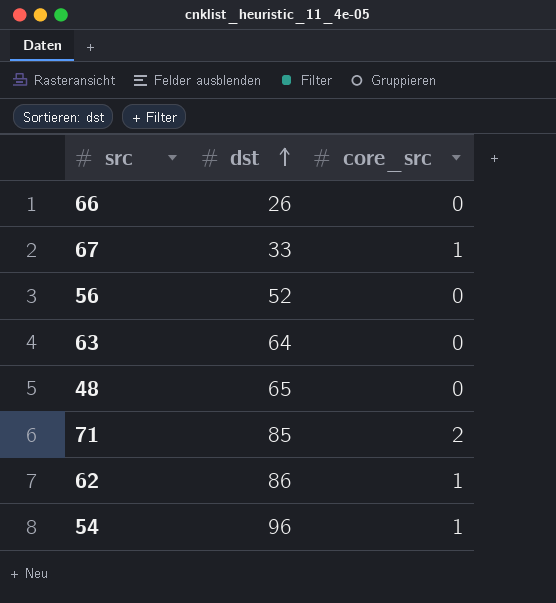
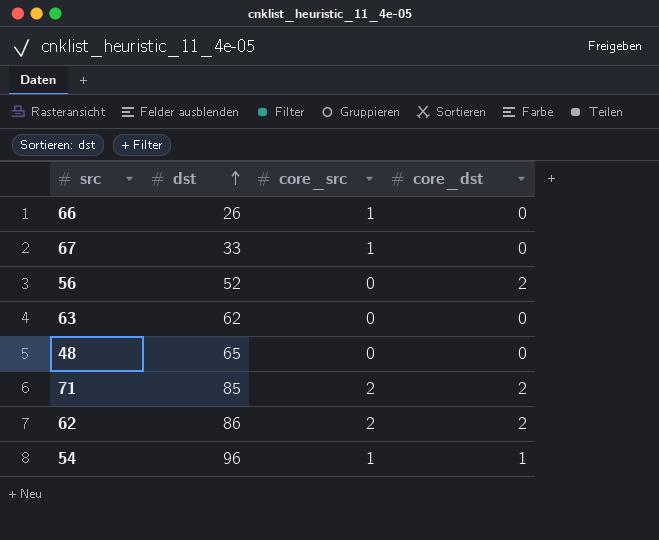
column core_dst | position: none -> 4
66 | core_src: 0 -> 1
63 | dst: 64 -> 62
62 | core_src: 1 -> 2

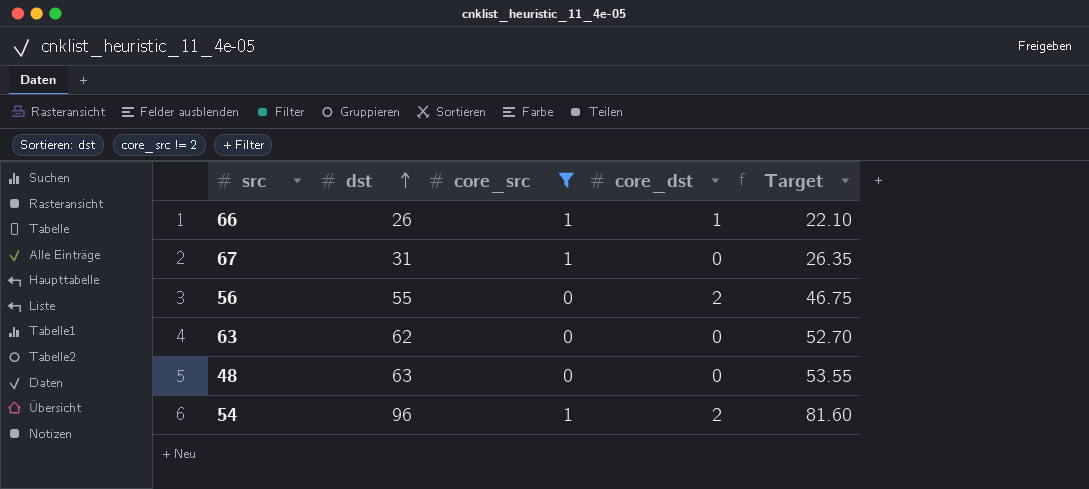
filter: none -> core_src != 2
column Target | formula: none -> [dst] * 0.85
66 | core_dst: 0 -> 1
67 | dst: 33 -> 31
56 | dst: 52 -> 55
48 | dst: 65 -> 63
54 | core_dst: 1 -> 2

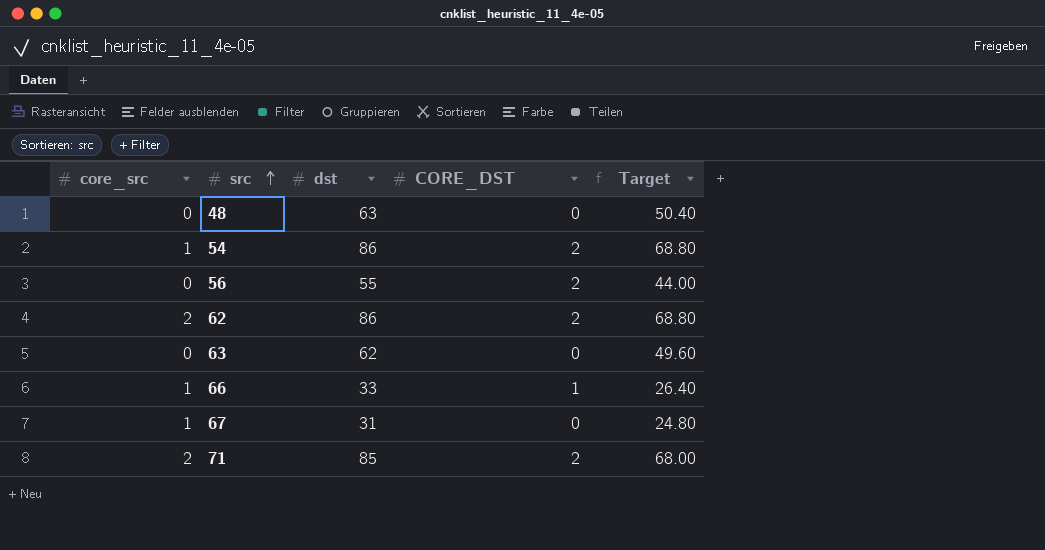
filter: core_src != 2 -> none
row order: dst ascending -> src ascending
column core_src | position: 3 -> 1
column name: core_dst -> CORE_DST
column Target | formula: [dst] * 0.85 -> [dst] * 0.8
54 | dst: 96 -> 86
66 | dst: 26 -> 33

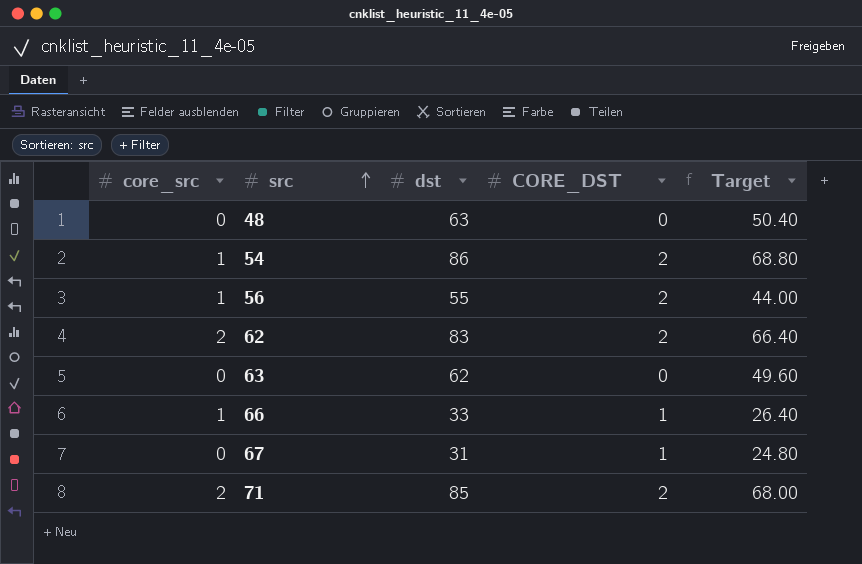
56 | core_src: 0 -> 1
62 | dst: 86 -> 83
62 | Target: 68.80 -> 66.40
67 | core_src: 1 -> 0
67 | CORE_DST: 0 -> 1

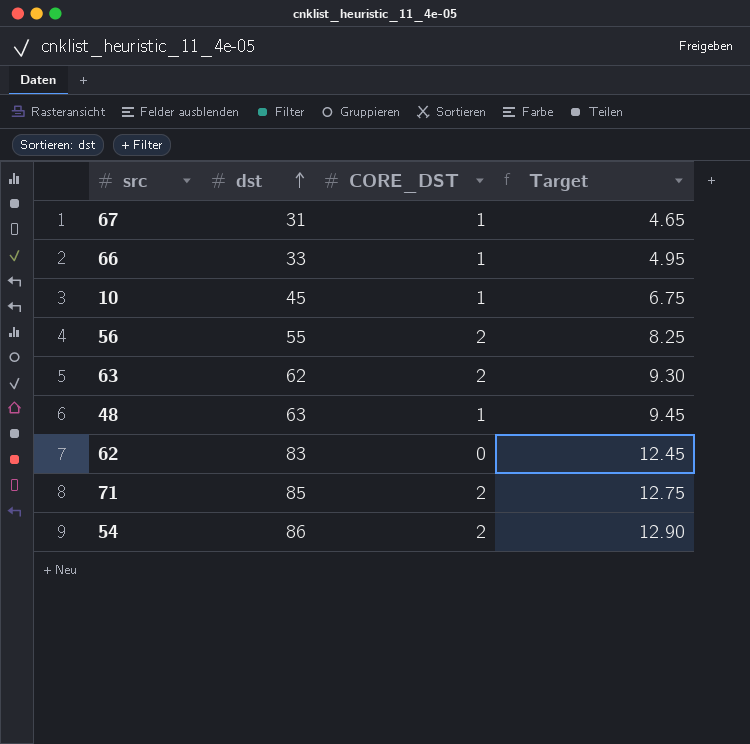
row order: src ascending -> dst ascending
column core_src | position: 1 -> none
column Target | formula: [dst] * 0.8 -> [dst] * 0.15
row 10: none -> 45 | 1 | 6.75
63 | CORE_DST: 0 -> 2
48 | CORE_DST: 0 -> 1
62 | CORE_DST: 2 -> 0

